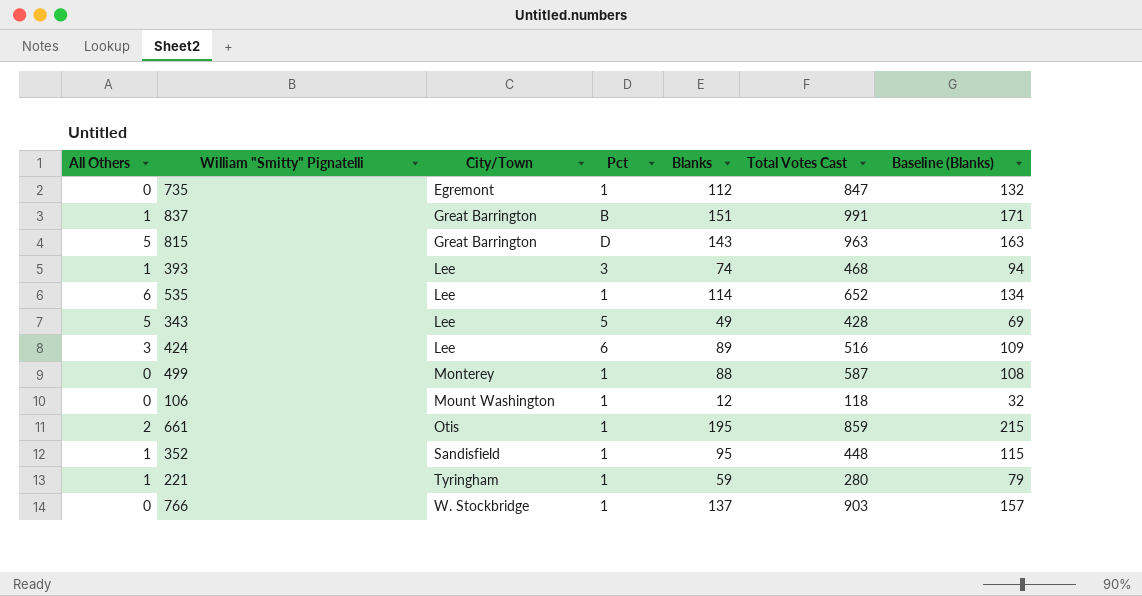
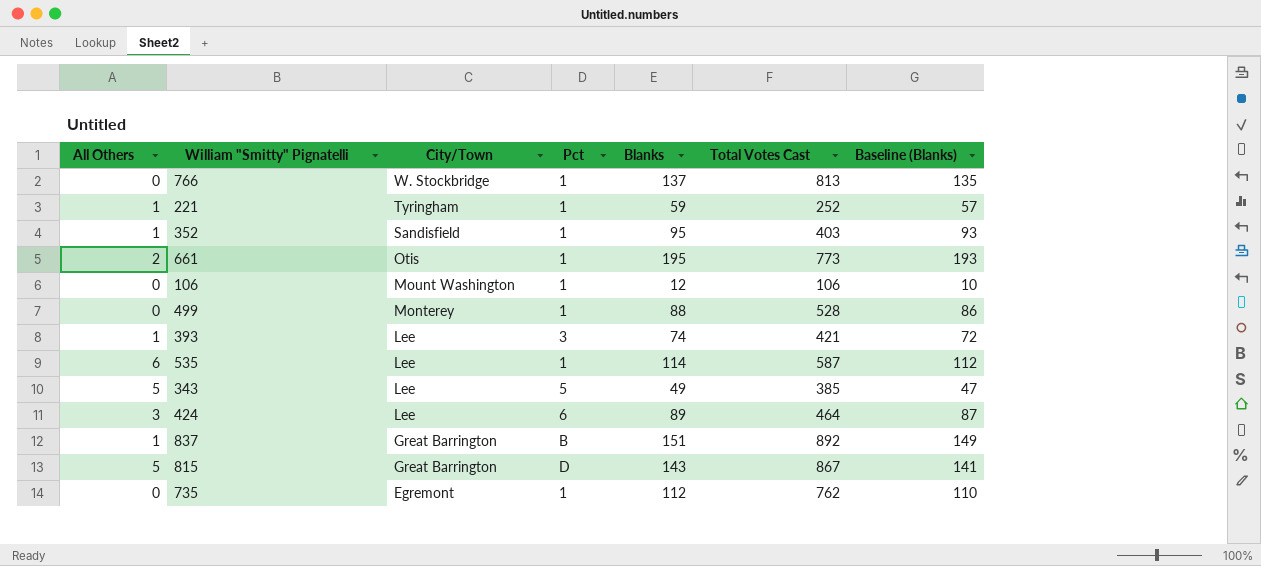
row order: City/Town ascending -> City/Town descending
column Baseline (Blanks) | formula: [Blanks] + 20 -> [Blanks] - 2
766 | Total Votes Cast: 903 -> 813
221 | Total Votes Cast: 280 -> 252
352 | Total Votes Cast: 448 -> 403
661 | Total Votes Cast: 859 -> 773
106 | Total Votes Cast: 118 -> 106
499 | Total Votes Cast: 587 -> 528
393 | Total Votes Cast: 468 -> 421
535 | Total Votes Cast: 652 -> 587
343 | Total Votes Cast: 428 -> 385
424 | Total Votes Cast: 516 -> 464
837 | Total Votes Cast: 991 -> 892
815 | Total Votes Cast: 963 -> 867
735 | Total Votes Cast: 847 -> 762

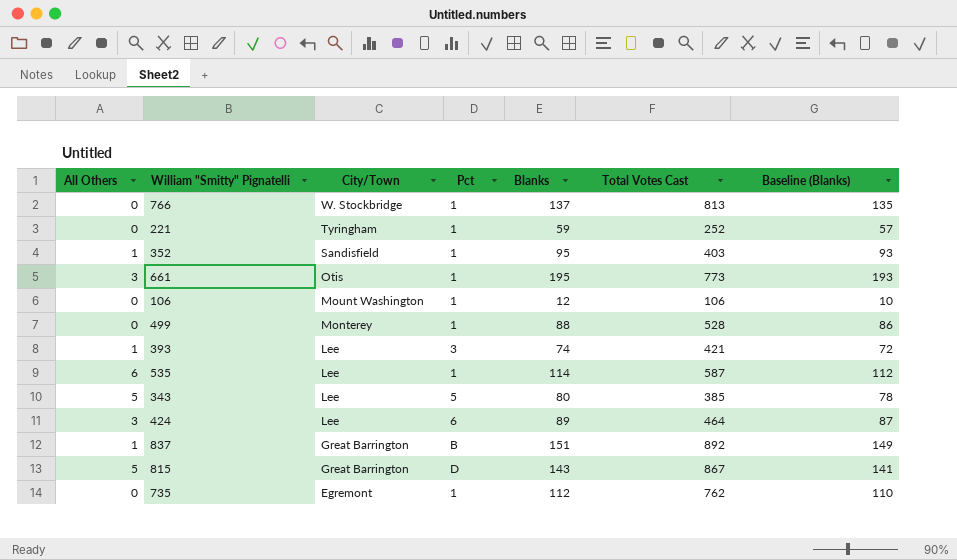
221 | All Others: 1 -> 0
661 | All Others: 2 -> 3
343 | Blanks: 49 -> 80
343 | Baseline (Blanks): 47 -> 78

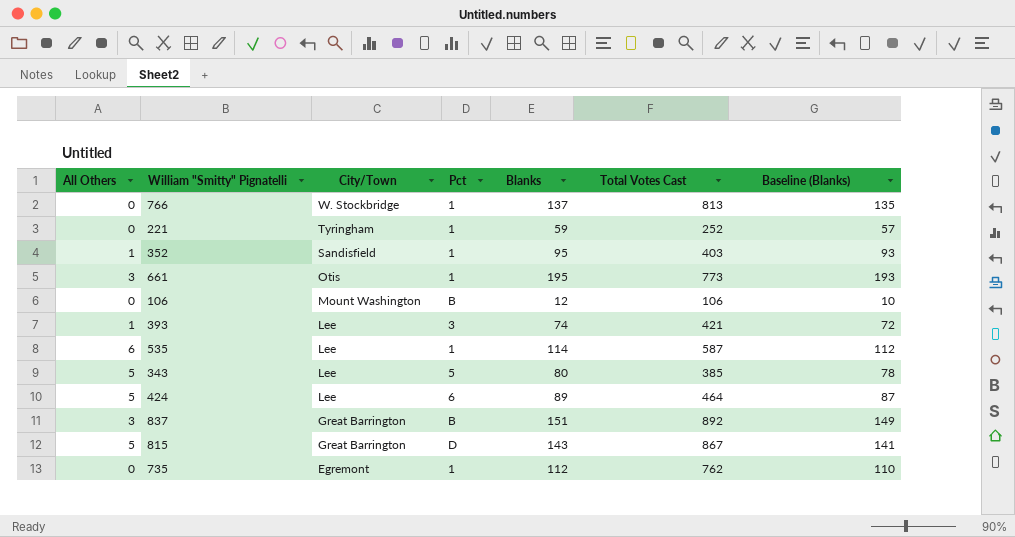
row 499: 0 | Monterey | 1 | 88 | 528 | 86 -> none
106 | Pct: 1 -> B
424 | All Others: 3 -> 5
837 | All Others: 1 -> 3

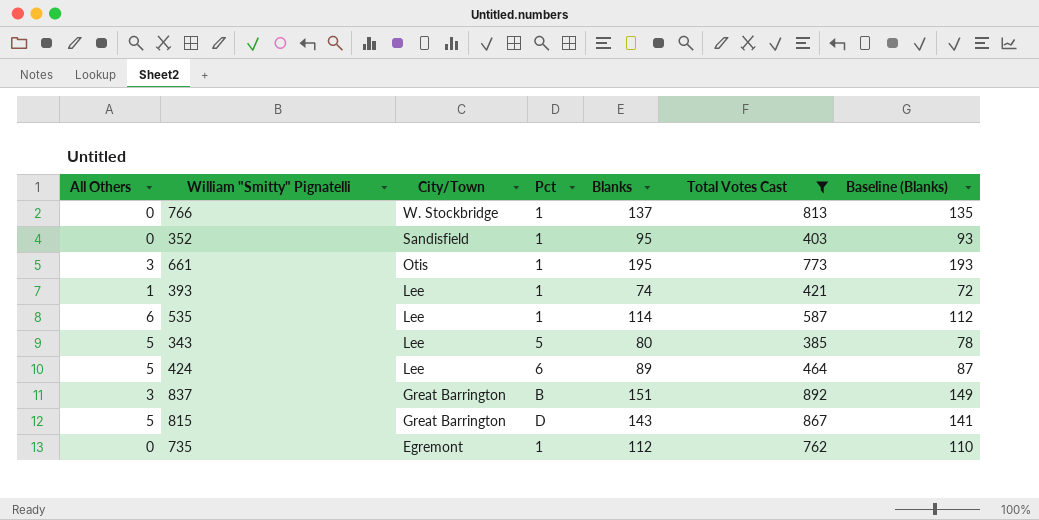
filter: none -> Total Votes Cast >= 385
352 | All Others: 1 -> 0
393 | Pct: 3 -> 1

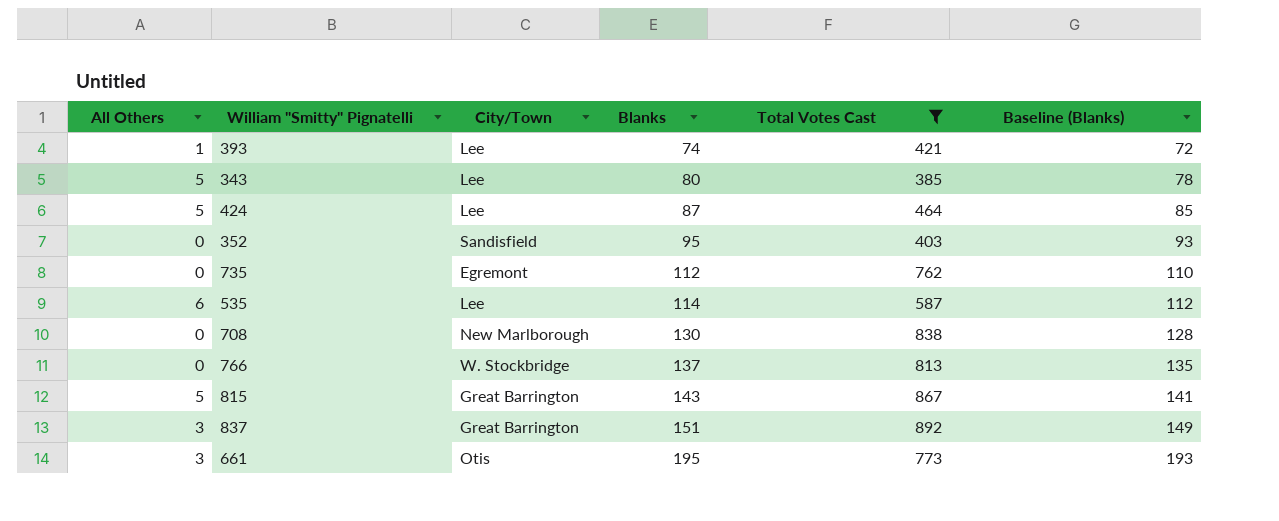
row order: City/Town descending -> Blanks ascending
column Pct | position: 4 -> none
424 | Blanks: 89 -> 87
424 | Baseline (Blanks): 87 -> 85
row 708: none -> 0 | New Marlborough | 130 | 838 | 128

